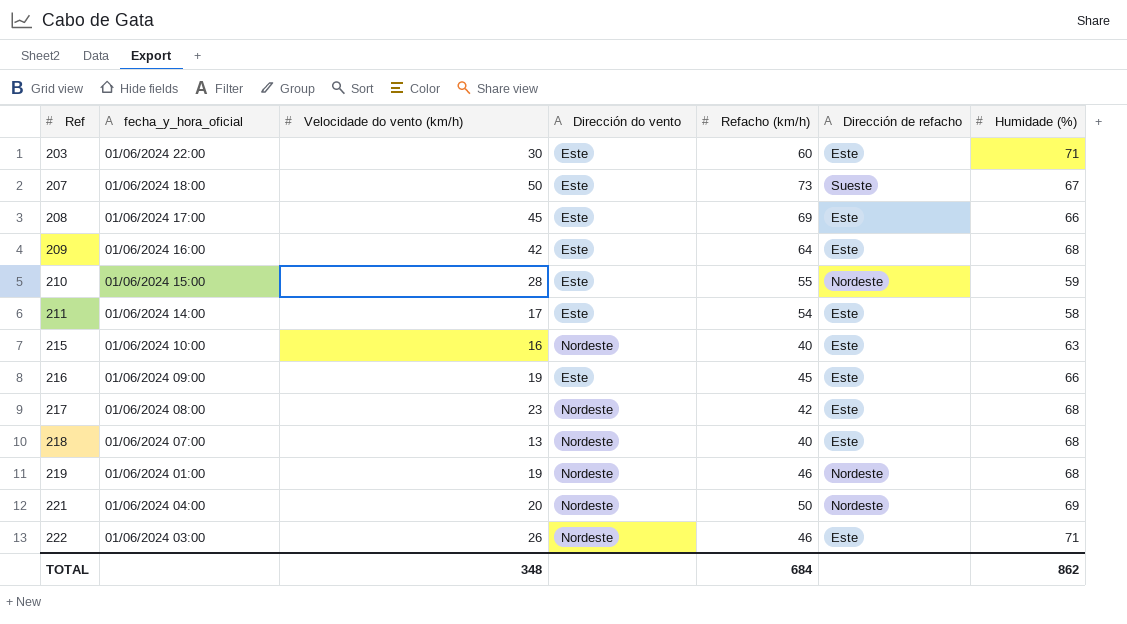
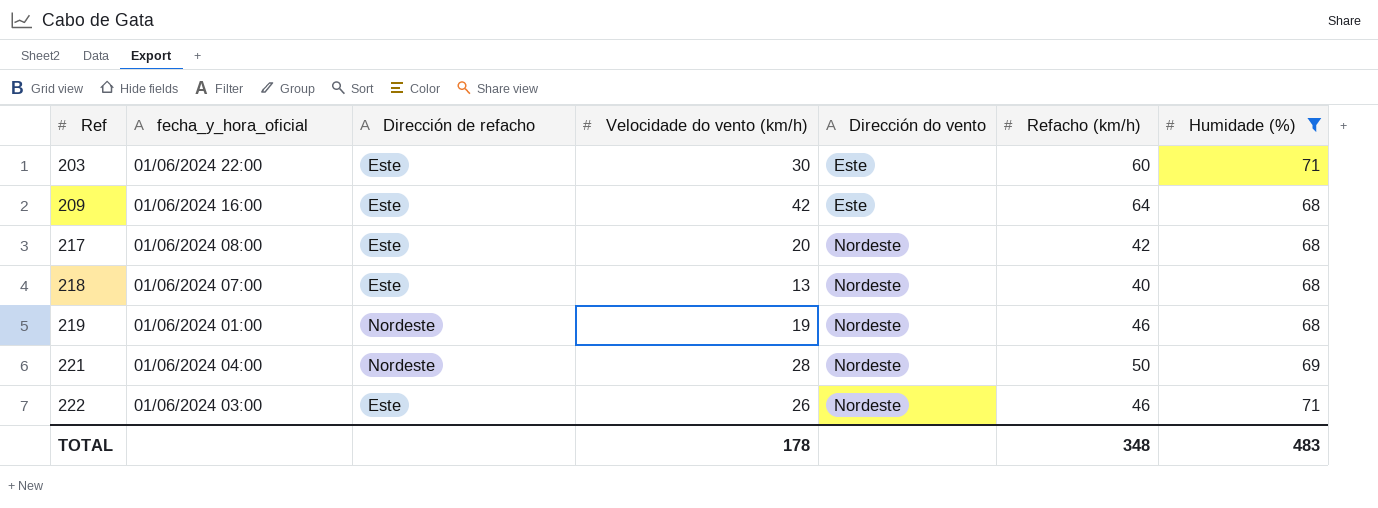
filter: none -> Humidade (%) >= 68
column Dirección de refacho | position: 6 -> 3
217 | Velocidade do vento (km/h): 23 -> 20
221 | Velocidade do vento (km/h): 20 -> 28
TOTAL | Velocidade do vento (km/h): 348 -> 178
TOTAL | Refacho (km/h): 684 -> 348
TOTAL | Humidade (%): 862 -> 483

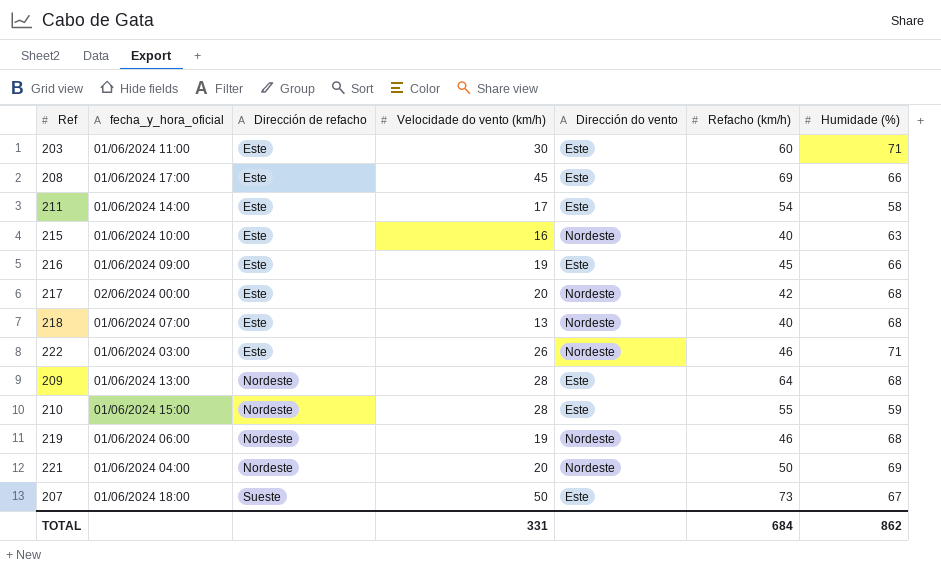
filter: Humidade (%) >= 68 -> none
row order: Ref ascending -> Dirección de refacho ascending
203 | fecha_y_hora_oficial: 01/06/2024 22:00 -> 01/06/2024 11:00
217 | fecha_y_hora_oficial: 01/06/2024 08:00 -> 02/06/2024 00:00
209 | fecha_y_hora_oficial: 01/06/2024 16:00 -> 01/06/2024 13:00
209 | Dirección de refacho: Este -> Nordeste
209 | Velocidade do vento (km/h): 42 -> 28
219 | fecha_y_hora_oficial: 01/06/2024 01:00 -> 01/06/2024 06:00
221 | Velocidade do vento (km/h): 28 -> 20
TOTAL | Velocidade do vento (km/h): 178 -> 331
TOTAL | Refacho (km/h): 348 -> 684
TOTAL | Humidade (%): 483 -> 862

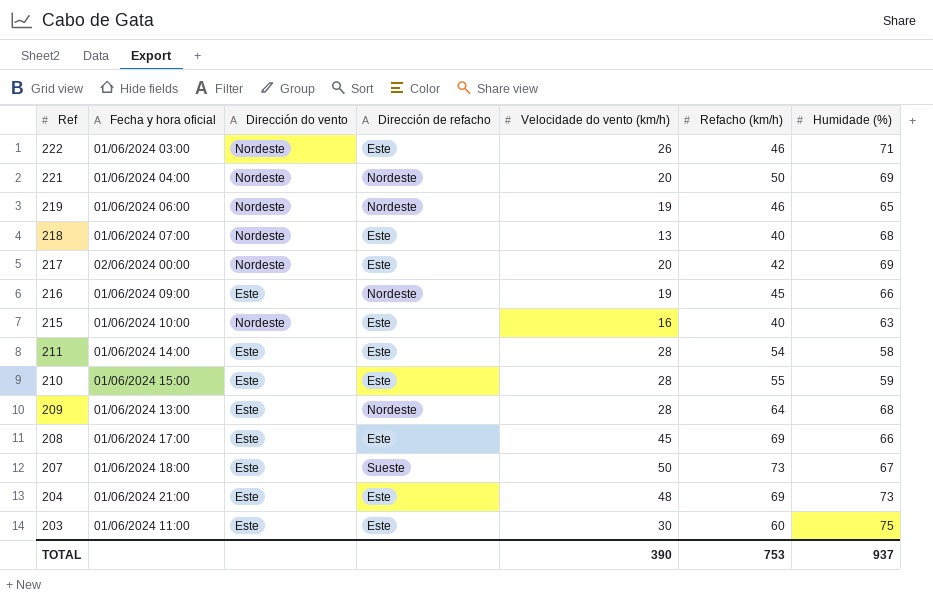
row order: Dirección de refacho ascending -> Ref descending
column name: fecha_y_hora_oficial -> Fecha y hora oficial
column Dirección do vento | position: 5 -> 3
219 | Humidade (%): 68 -> 65
217 | Humidade (%): 68 -> 69
216 | Dirección de refacho: Este -> Nordeste
211 | Velocidade do vento (km/h): 17 -> 28
210 | Dirección de refacho: Nordeste -> Este
row 204: none -> 01/06/2024 21:00 | Este | Este | 48 | 69 | 73
203 | Humidade (%): 71 -> 75
TOTAL | Velocidade do vento (km/h): 331 -> 390
TOTAL | Refacho (km/h): 684 -> 753
TOTAL | Humidade (%): 862 -> 937

